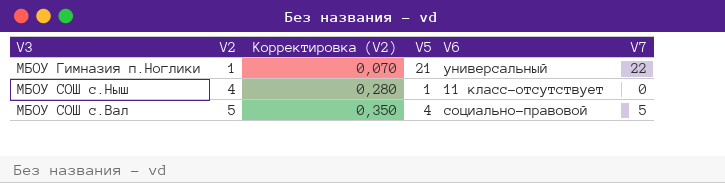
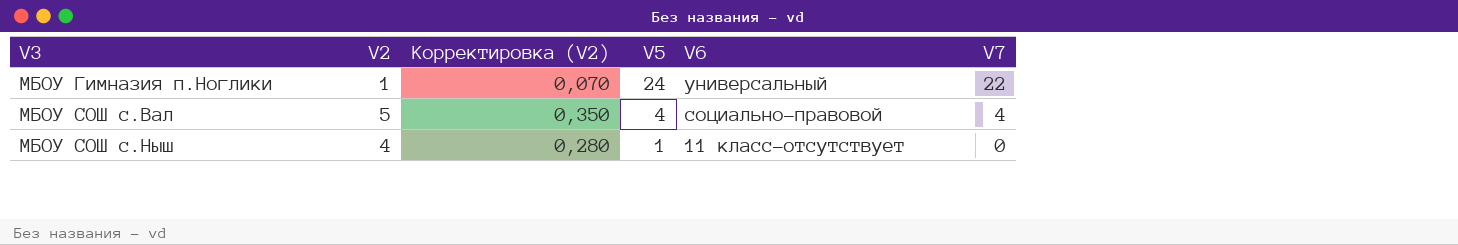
row order: V2 ascending -> V3 ascending
МБОУ Гимназия п.Ноглики | V5: 21 -> 24
МБОУ СОШ с.Вал | V7: 5 -> 4

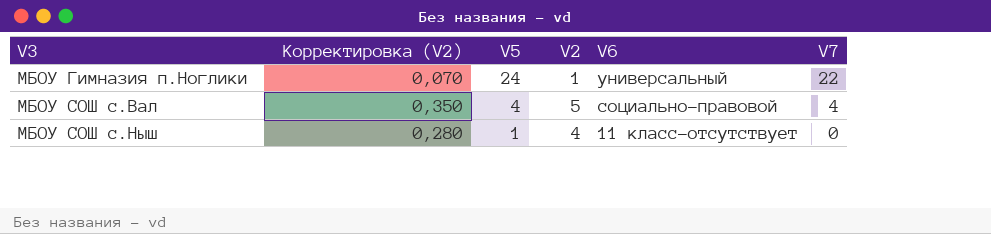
column V2 | position: 2 -> 4

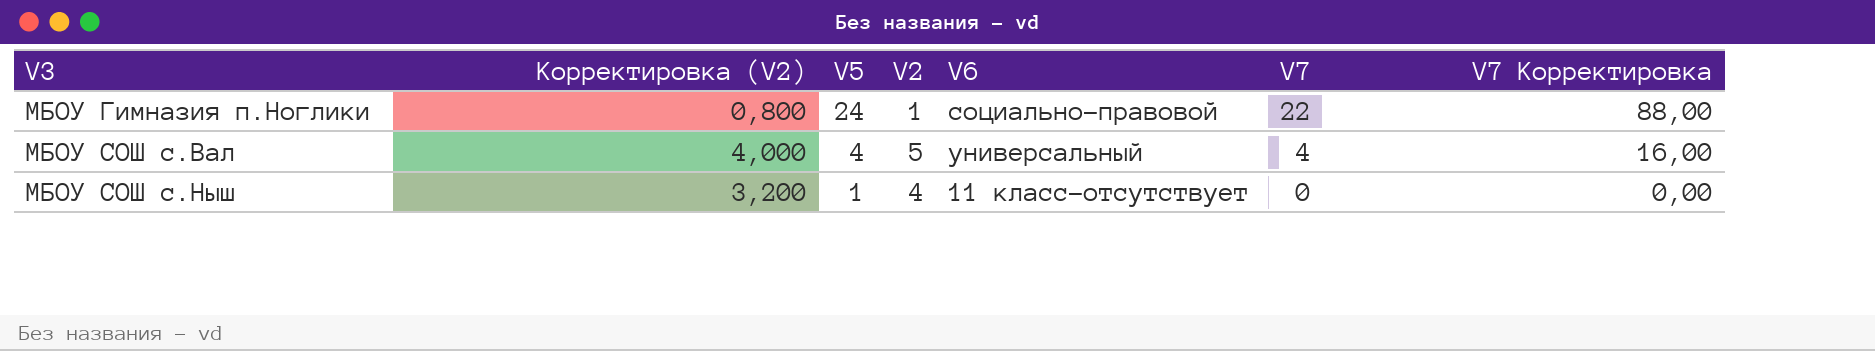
column Корректировка (V2) | formula: [V2] * 0,07 -> [V2] * 0,8
column V7 Корректировка | formula: none -> [V7] * 4
МБОУ Гимназия п.Ноглики | V6: универсальный -> социально-правовой
МБОУ СОШ с.Вал | V6: социально-правовой -> универсальный

